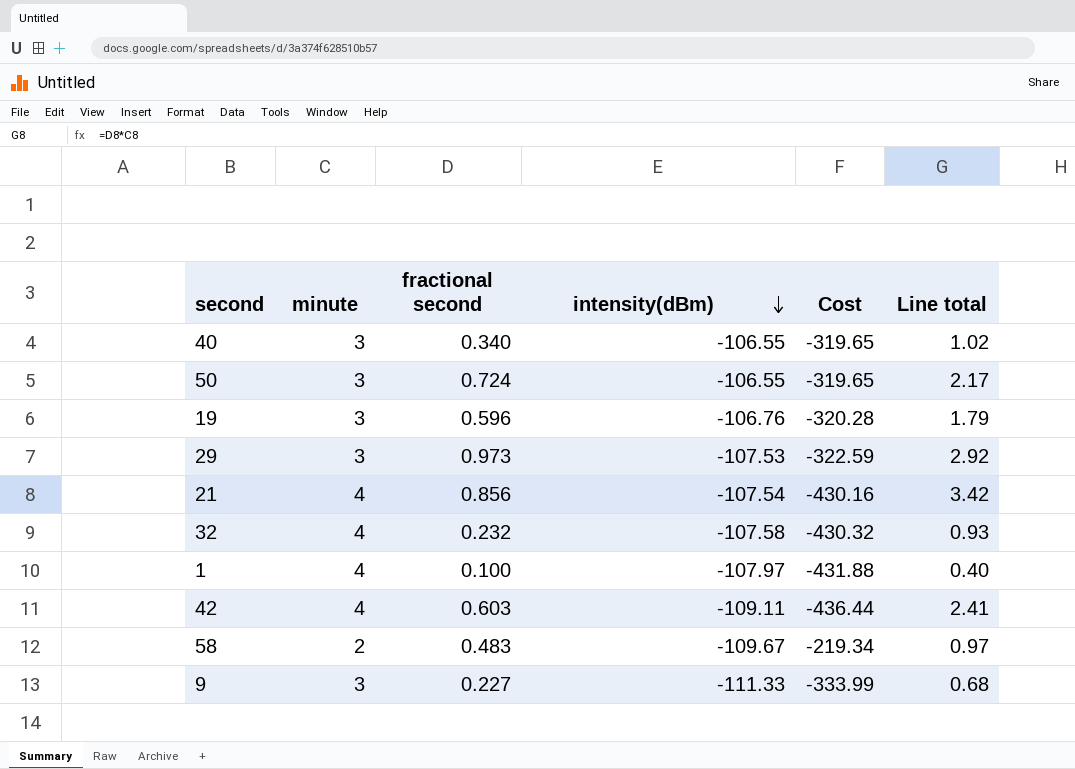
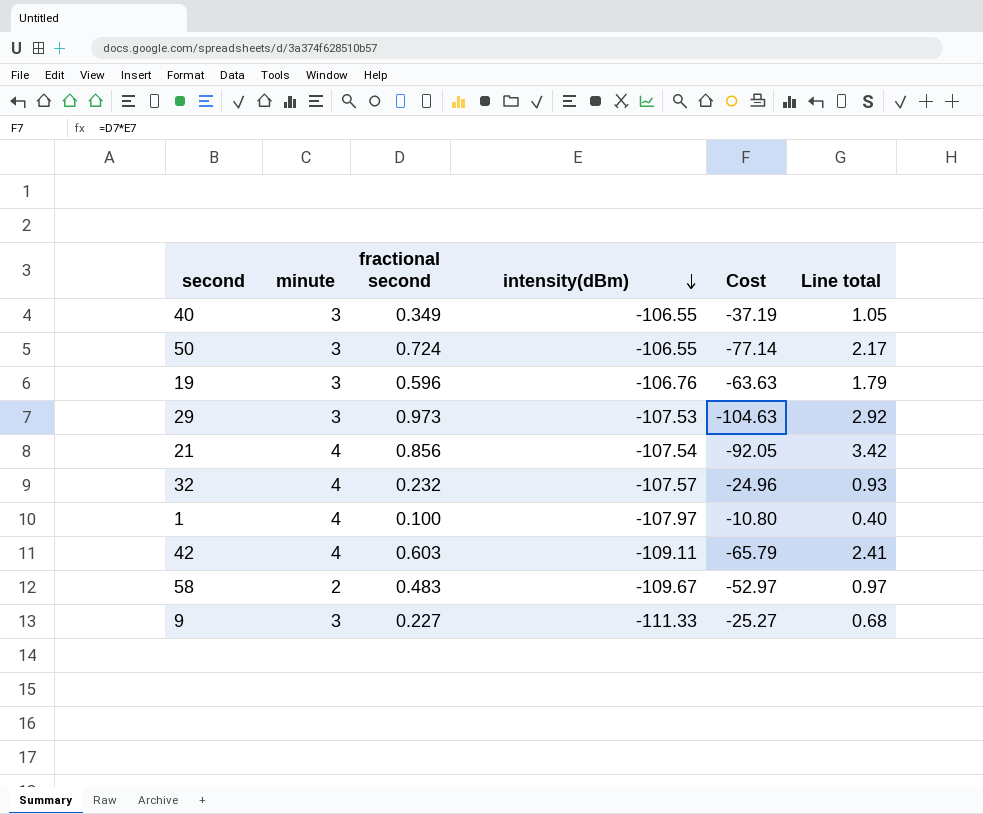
column Cost | formula: [minute] * [intensity(dBm)] -> [fractional second] * [intensity(dBm)]
40 | fractional second: 0.340 -> 0.349
40 | Line total: 1.02 -> 1.05
32 | intensity(dBm): -107.58 -> -107.57

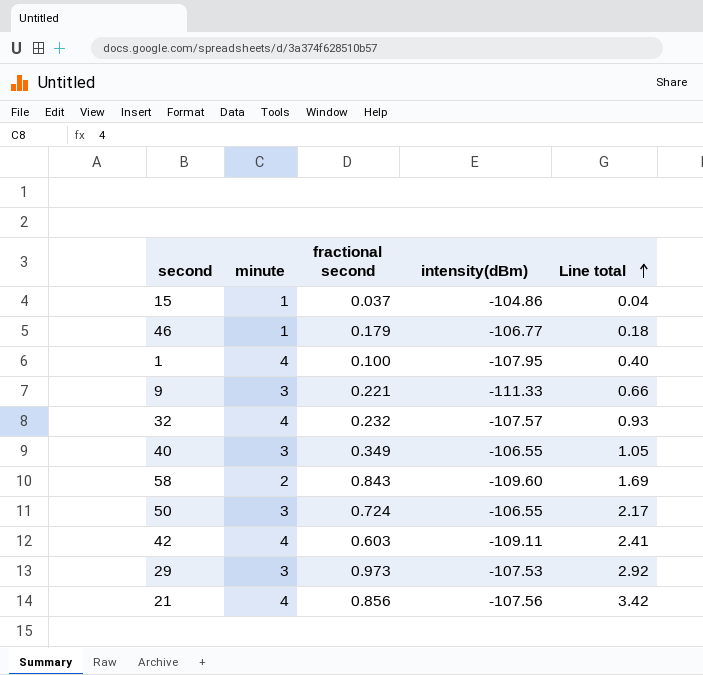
row order: intensity(dBm) descending -> Line total ascending
column Cost | formula: [fractional second] * [intensity(dBm)] -> none
row 19: 3 | 0.596 | -106.76 | -63.63 | 1.79 -> none
row 15: none -> 1 | 0.037 | -104.86 | 0.04
row 46: none -> 1 | 0.179 | -106.77 | 0.18
1 | intensity(dBm): -107.97 -> -107.95
9 | fractional second: 0.227 -> 0.221
9 | Line total: 0.68 -> 0.66
58 | fractional second: 0.483 -> 0.843
58 | intensity(dBm): -109.67 -> -109.60
58 | Line total: 0.97 -> 1.69
21 | intensity(dBm): -107.54 -> -107.56

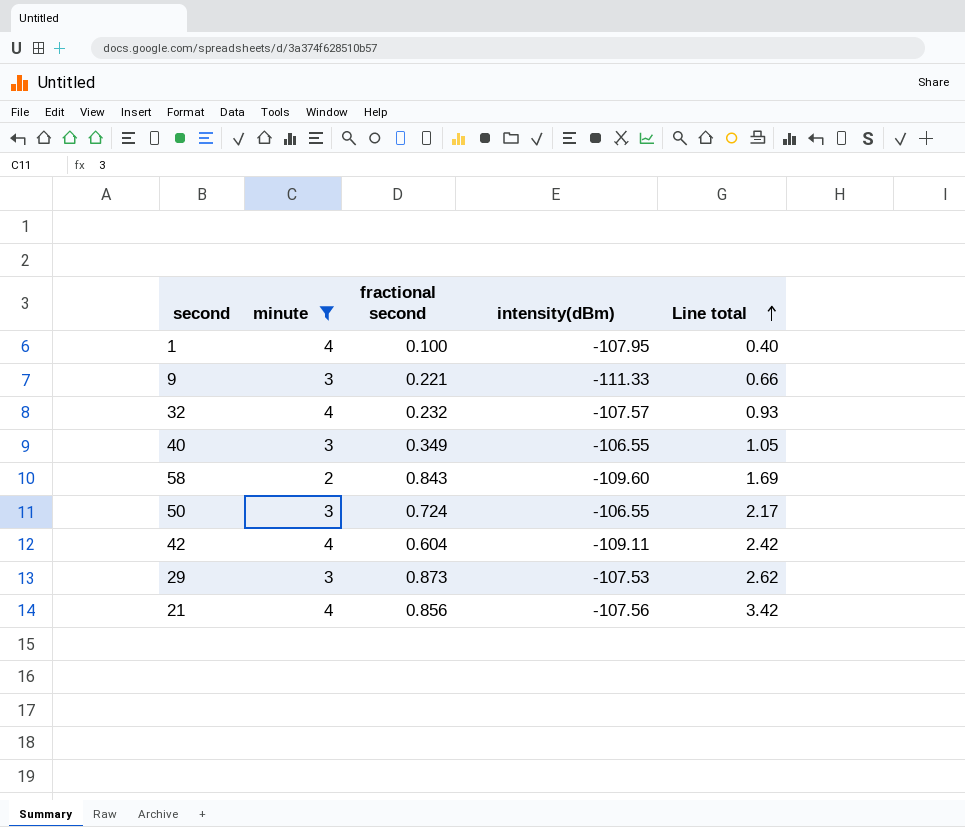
filter: none -> minute != 1
42 | fractional second: 0.603 -> 0.604
42 | Line total: 2.41 -> 2.42
29 | fractional second: 0.973 -> 0.873
29 | Line total: 2.92 -> 2.62

